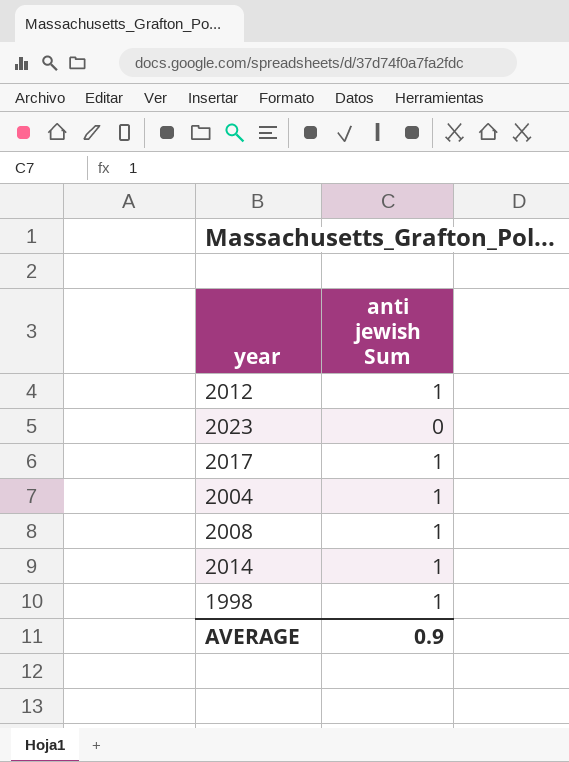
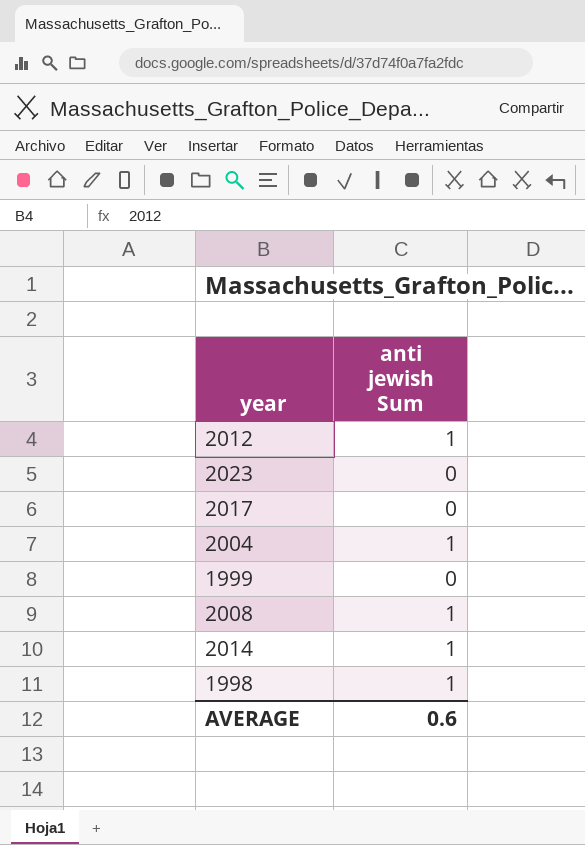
2017 | anti jewish Sum: 1 -> 0
row 1999: none -> 0
AVERAGE | anti jewish Sum: 0.9 -> 0.6

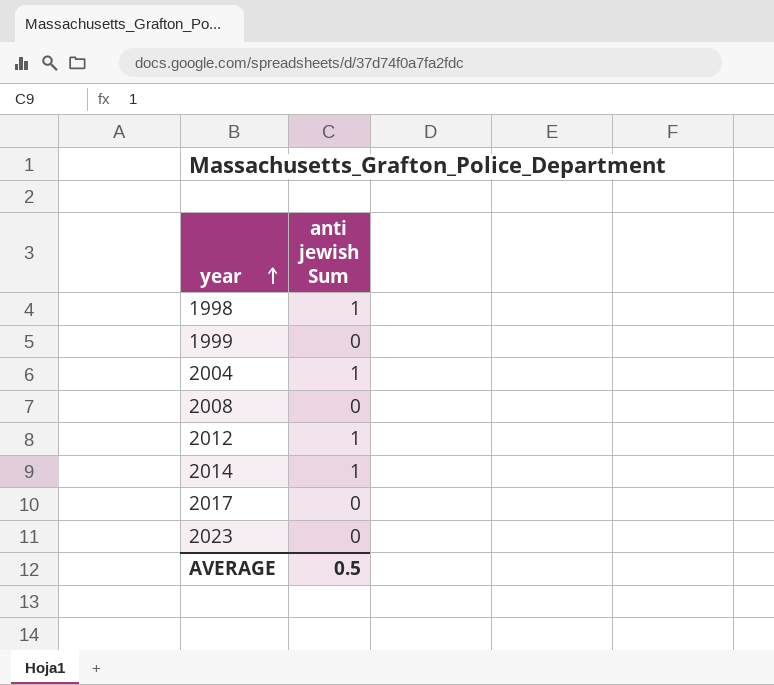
row order: none -> year ascending
2008 | anti jewish Sum: 1 -> 0
AVERAGE | anti jewish Sum: 0.6 -> 0.5

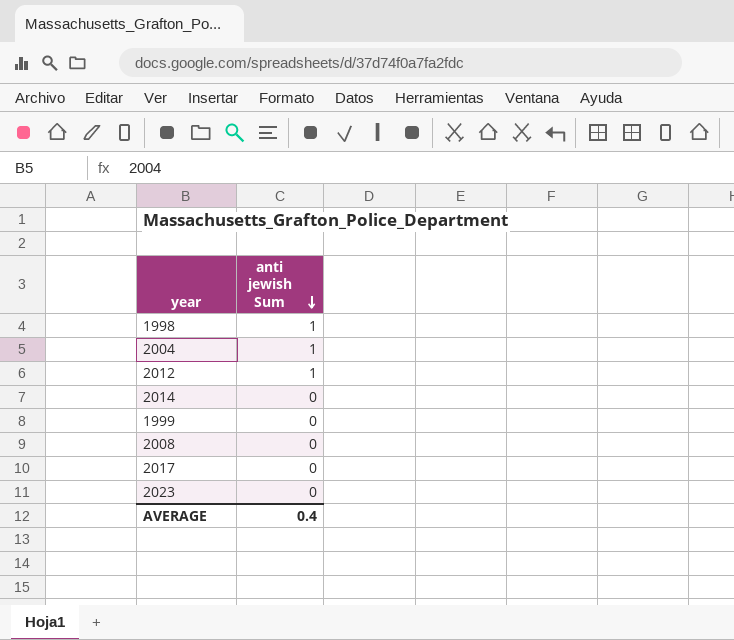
row order: year ascending -> anti jewish Sum descending
2014 | anti jewish Sum: 1 -> 0
AVERAGE | anti jewish Sum: 0.5 -> 0.4

